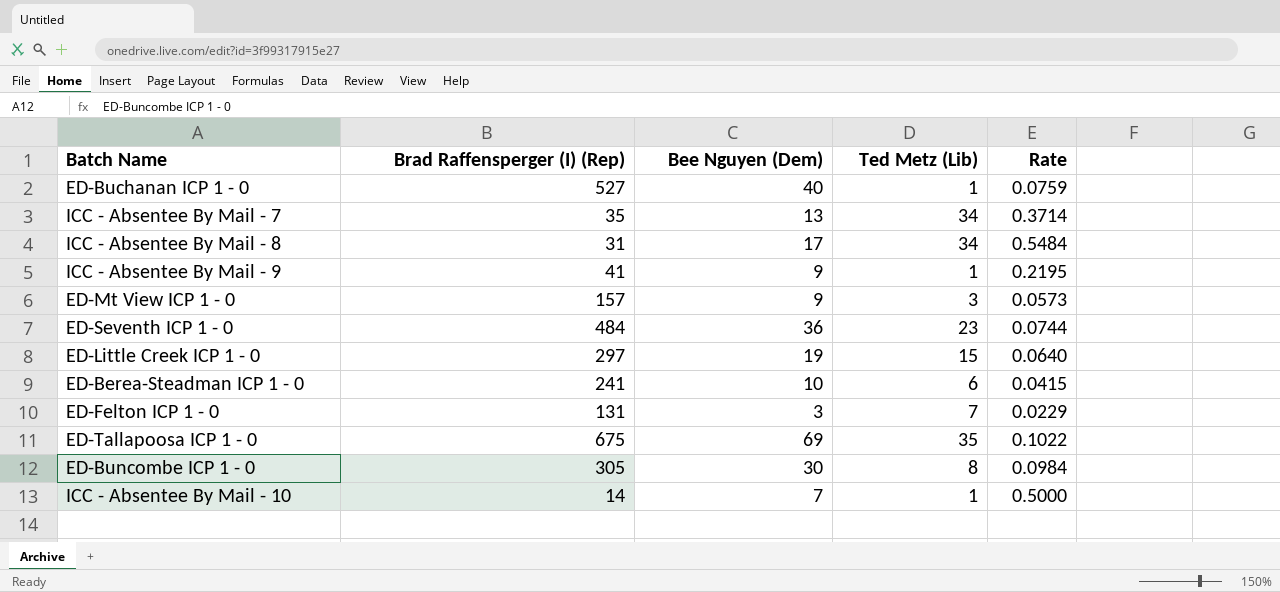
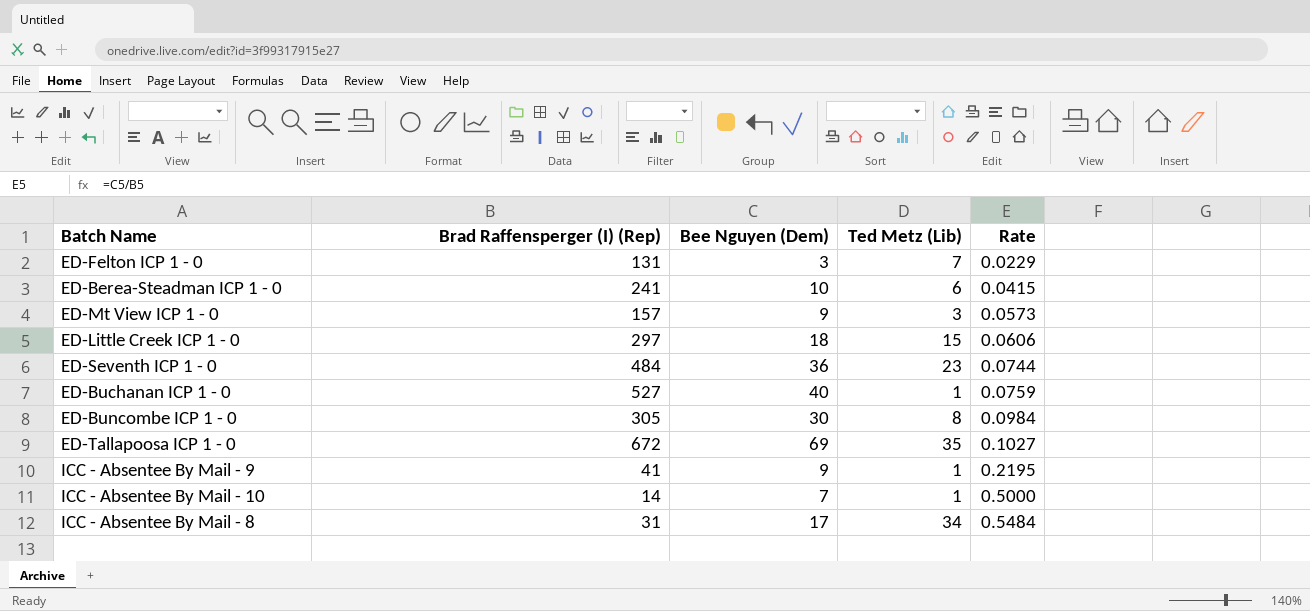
row order: none -> Rate ascending
row ICC - Absentee By Mail - 7: 35 | 13 | 34 | 0.3714 -> none
ED-Little Creek ICP 1 - 0 | Bee Nguyen (Dem): 19 -> 18
ED-Little Creek ICP 1 - 0 | Rate: 0.0640 -> 0.0606
ED-Tallapoosa ICP 1 - 0 | Brad Raffensperger (I) (Rep): 675 -> 672
ED-Tallapoosa ICP 1 - 0 | Rate: 0.1022 -> 0.1027

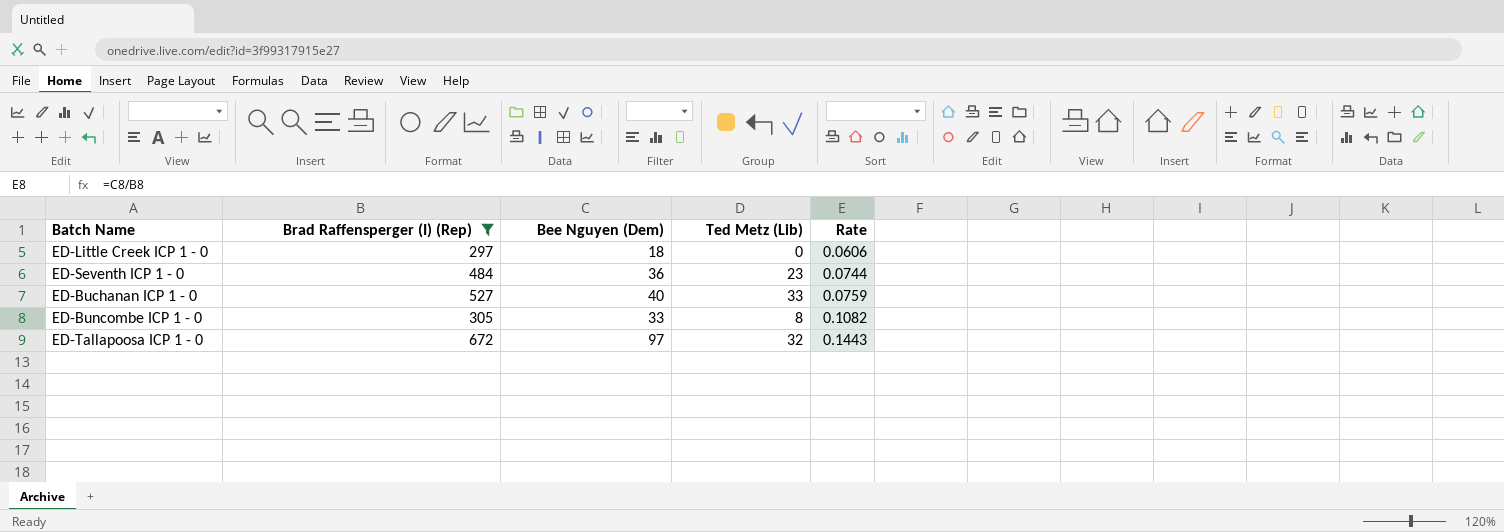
filter: none -> Brad Raffensperger (I) (Rep) >= 297
ED-Little Creek ICP 1 - 0 | Ted Metz (Lib): 15 -> 0
ED-Buchanan ICP 1 - 0 | Ted Metz (Lib): 1 -> 33
ED-Buncombe ICP 1 - 0 | Bee Nguyen (Dem): 30 -> 33
ED-Buncombe ICP 1 - 0 | Rate: 0.0984 -> 0.1082
ED-Tallapoosa ICP 1 - 0 | Bee Nguyen (Dem): 69 -> 97
ED-Tallapoosa ICP 1 - 0 | Ted Metz (Lib): 35 -> 32
ED-Tallapoosa ICP 1 - 0 | Rate: 0.1027 -> 0.1443

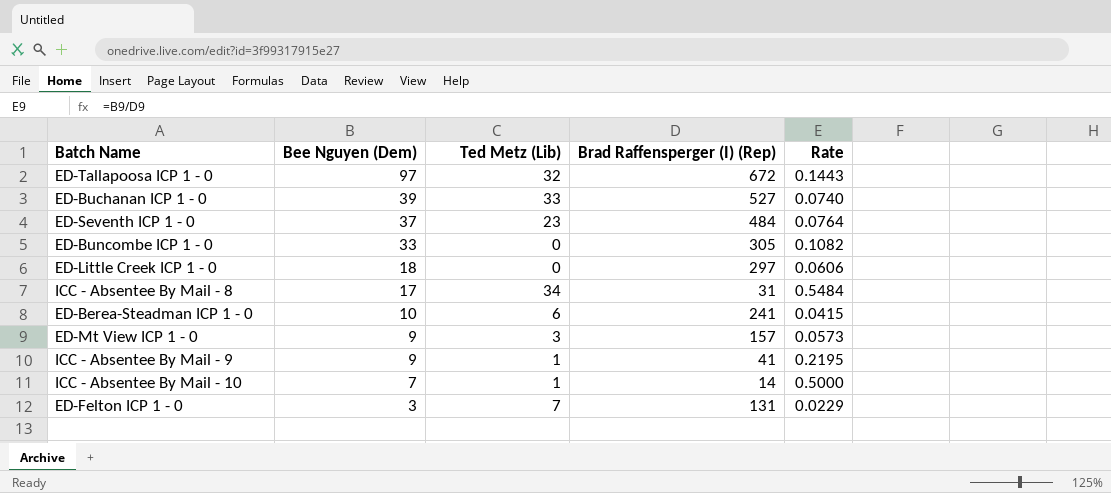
filter: Brad Raffensperger (I) (Rep) >= 297 -> none
row order: Rate ascending -> Bee Nguyen (Dem) descending
column Brad Raffensperger (I) (Rep) | position: 2 -> 4
ED-Buchanan ICP 1 - 0 | Bee Nguyen (Dem): 40 -> 39
ED-Buchanan ICP 1 - 0 | Rate: 0.0759 -> 0.0740
ED-Seventh ICP 1 - 0 | Bee Nguyen (Dem): 36 -> 37
ED-Seventh ICP 1 - 0 | Rate: 0.0744 -> 0.0764
ED-Buncombe ICP 1 - 0 | Ted Metz (Lib): 8 -> 0

